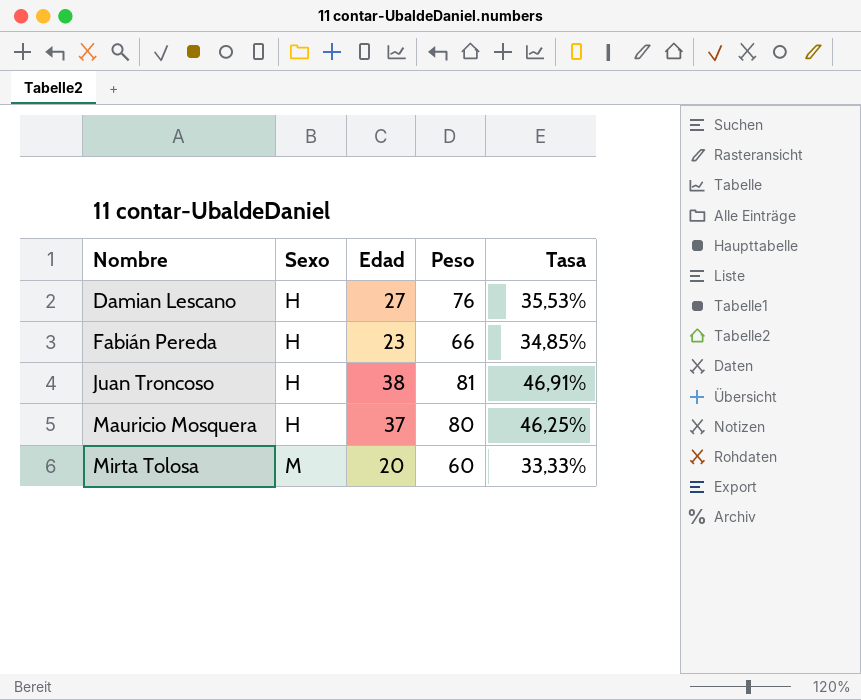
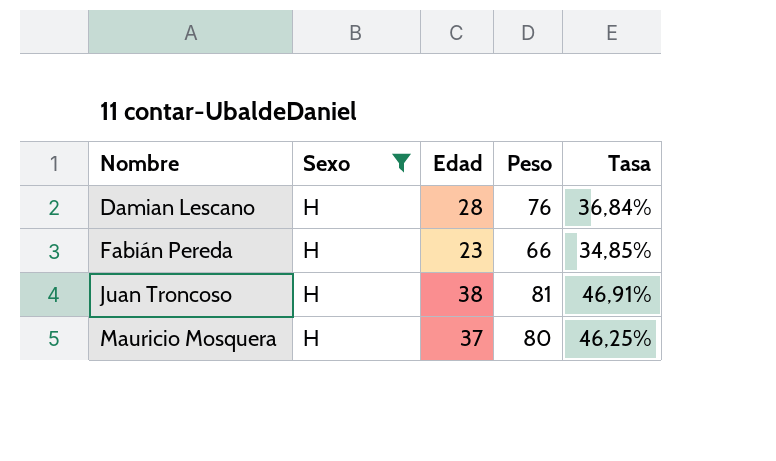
filter: none -> Sexo = H
Damian Lescano | Edad: 27 -> 28
Damian Lescano | Tasa: 35,53% -> 36,84%

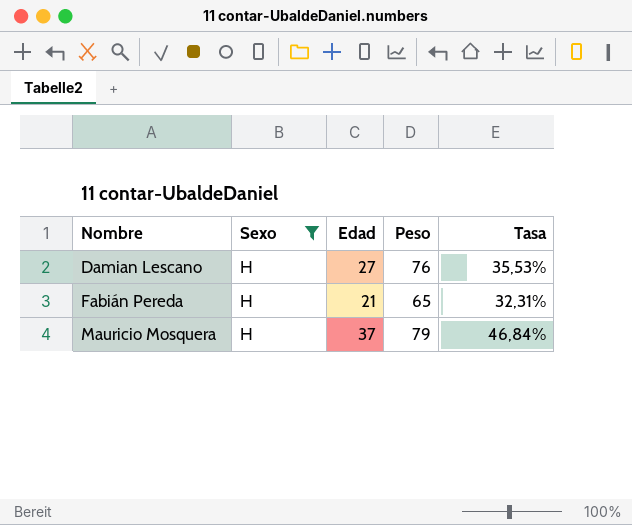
row Juan Troncoso: H | 38 | 81 | 46,91% -> none
Damian Lescano | Edad: 28 -> 27
Damian Lescano | Tasa: 36,84% -> 35,53%
Fabián Pereda | Edad: 23 -> 21
Fabián Pereda | Peso: 66 -> 65
Fabián Pereda | Tasa: 34,85% -> 32,31%
Mauricio Mosquera | Peso: 80 -> 79
Mauricio Mosquera | Tasa: 46,25% -> 46,84%

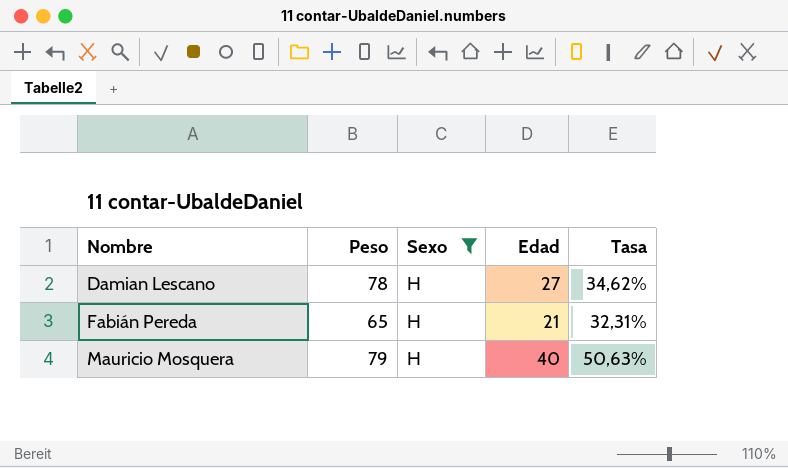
column Peso | position: 4 -> 2
Damian Lescano | Peso: 76 -> 78
Damian Lescano | Tasa: 35,53% -> 34,62%
Mauricio Mosquera | Edad: 37 -> 40
Mauricio Mosquera | Tasa: 46,84% -> 50,63%

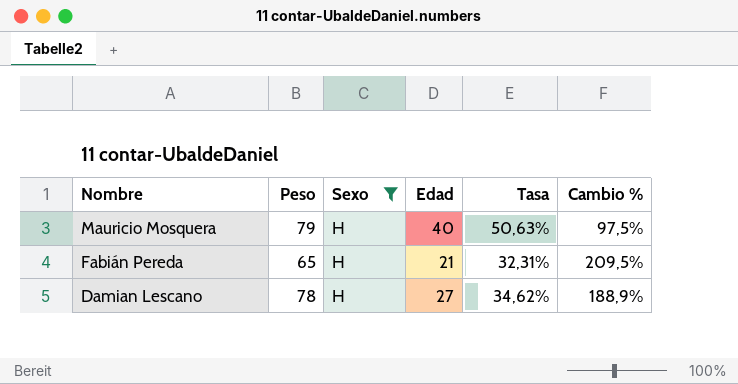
row order: Nombre ascending -> Nombre descending
column Cambio % | formula: none -> ([Peso] - [Edad]) / [Edad]

